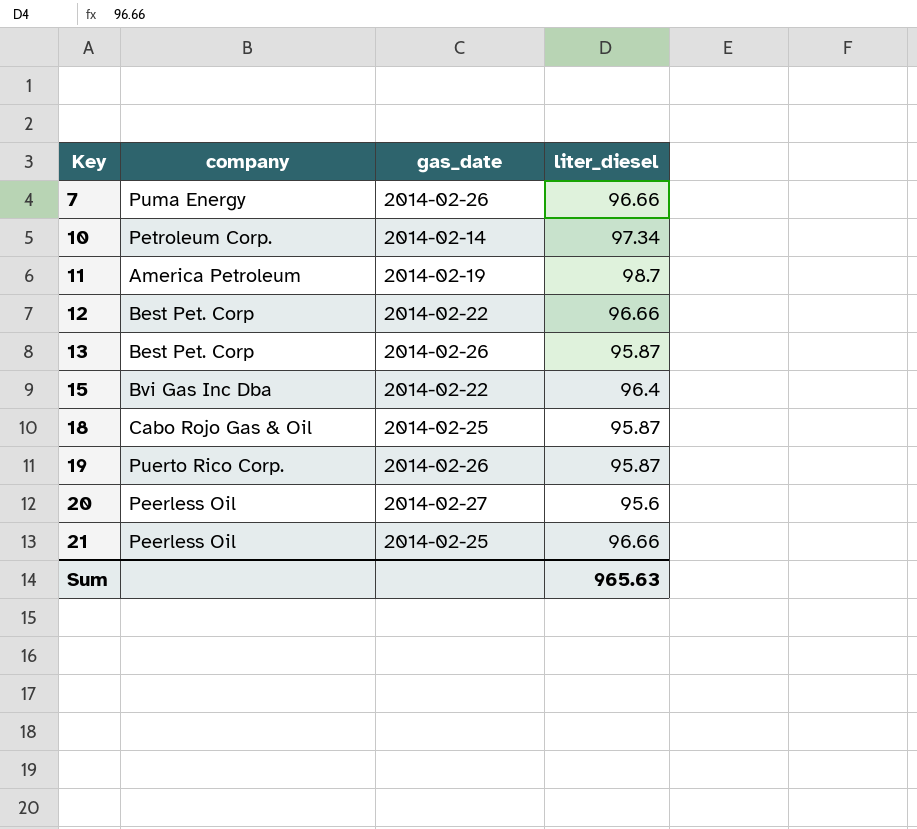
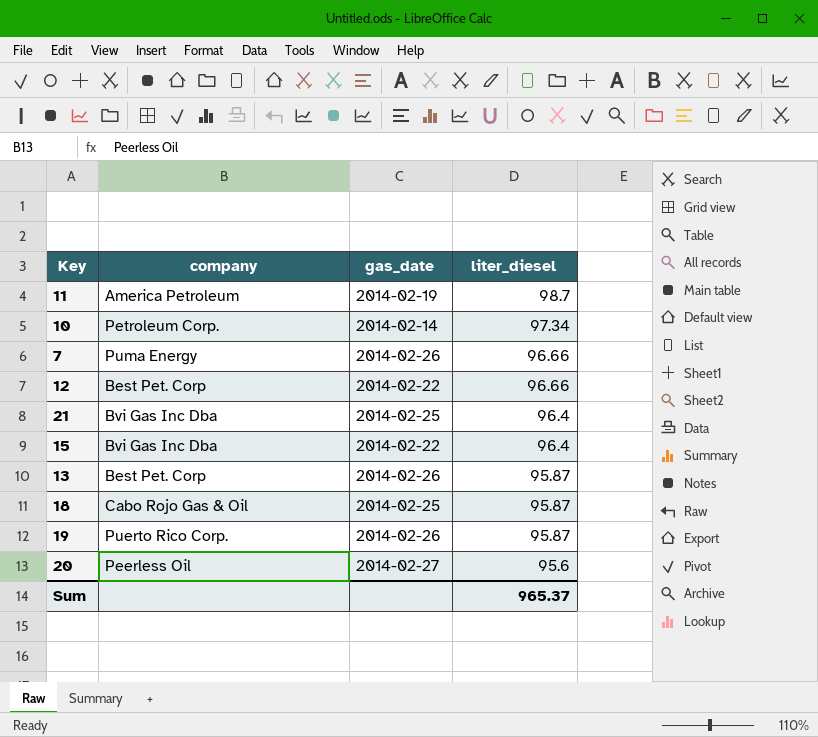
row order: Key ascending -> liter_diesel descending
21 | company: Peerless Oil -> Bvi Gas Inc Dba
21 | liter_diesel: 96.66 -> 96.4
Sum | liter_diesel: 965.63 -> 965.37

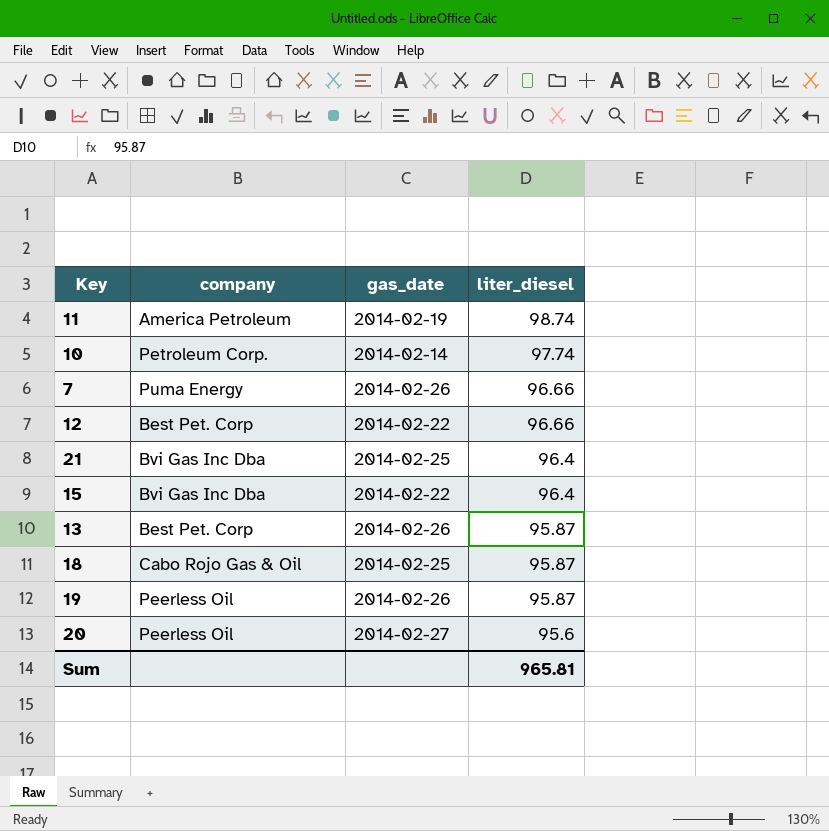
11 | liter_diesel: 98.7 -> 98.74
10 | liter_diesel: 97.34 -> 97.74
19 | company: Puerto Rico Corp. -> Peerless Oil
Sum | liter_diesel: 965.37 -> 965.81

